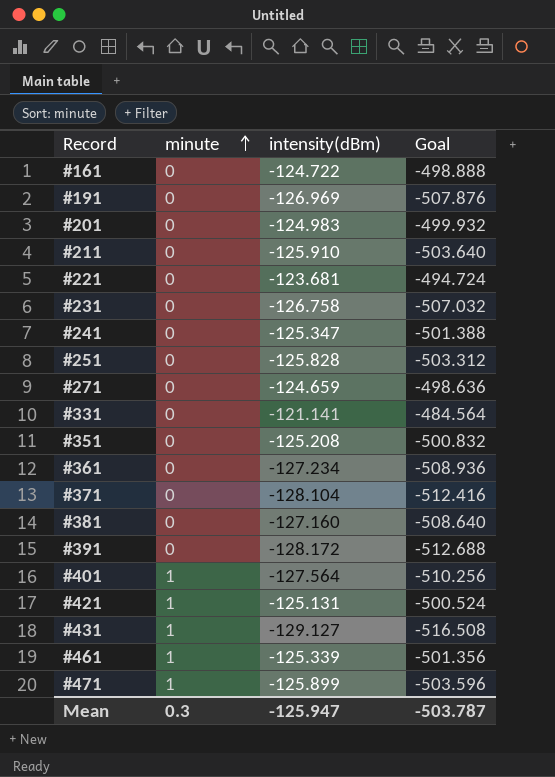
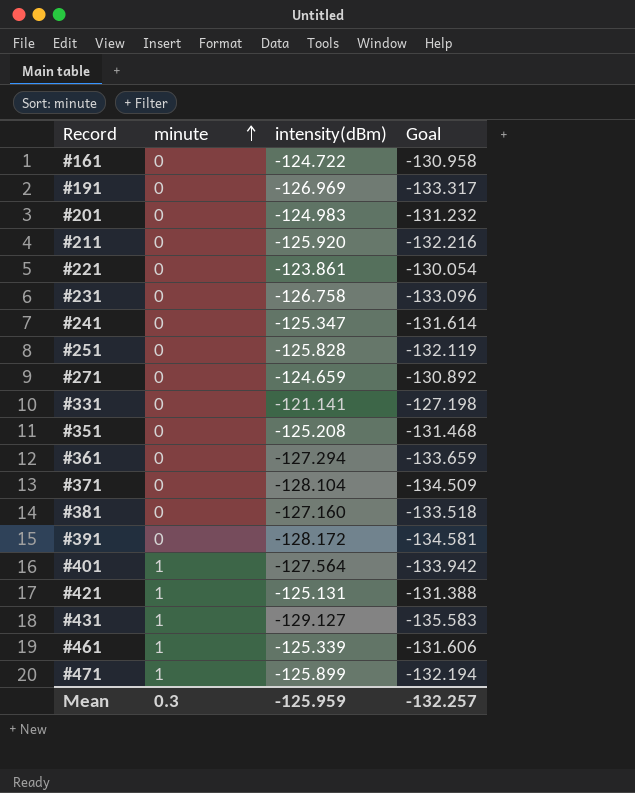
column Goal | formula: [intensity(dBm)] * 4 -> [intensity(dBm)] * 1.05
#211 | intensity(dBm): -125.910 -> -125.920
#221 | intensity(dBm): -123.681 -> -123.861
#361 | intensity(dBm): -127.234 -> -127.294
Mean | intensity(dBm): -125.947 -> -125.959
Mean | Goal: -503.787 -> -132.257

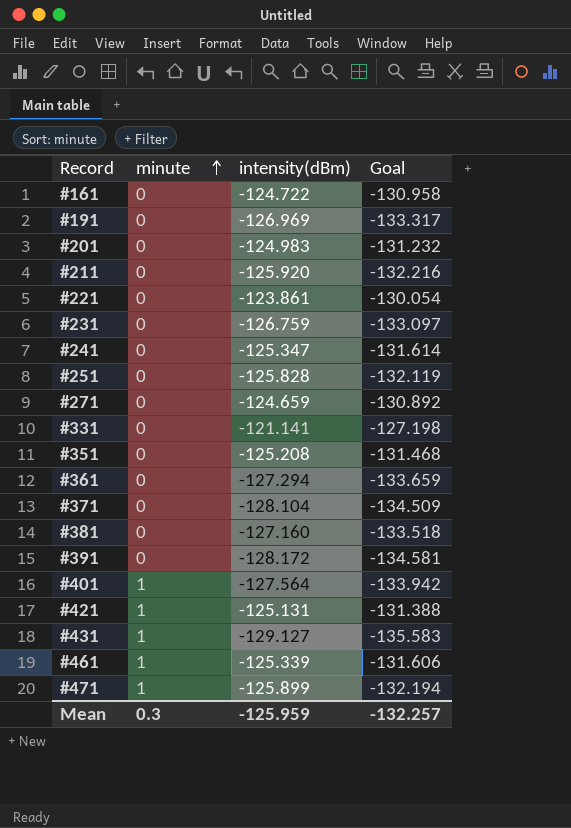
#231 | intensity(dBm): -126.758 -> -126.759
#231 | Goal: -133.096 -> -133.097

